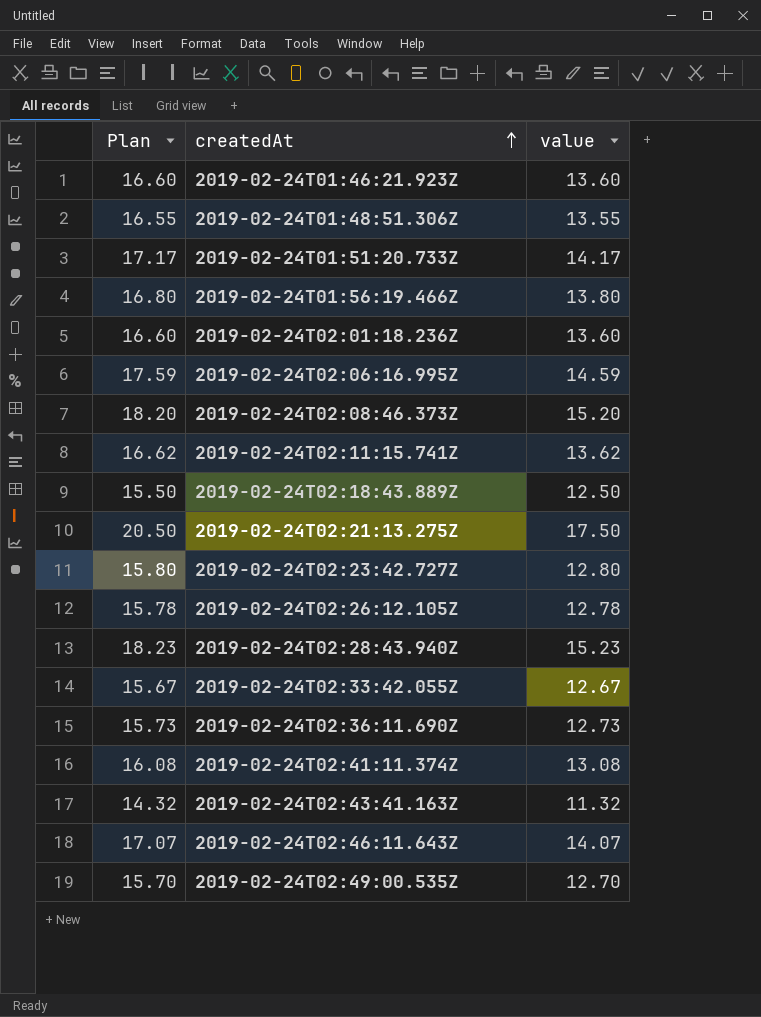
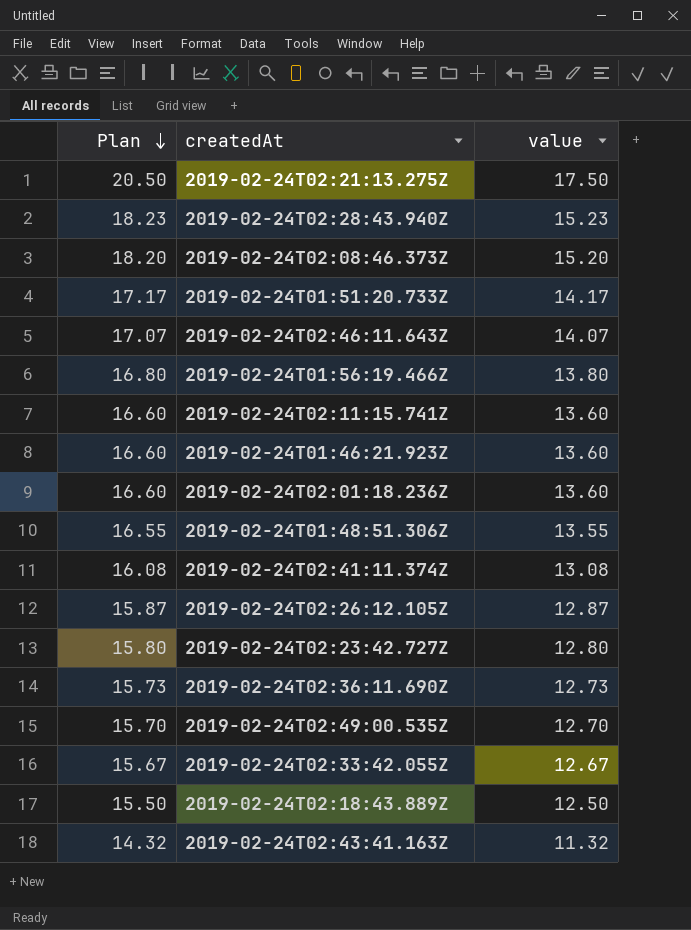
row order: createdAt ascending -> Plan descending
row 2019-02-24T02:06:16.995Z: 17.59 | 14.59 -> none
2019-02-24T02:11:15.741Z | Plan: 16.62 -> 16.60
2019-02-24T02:11:15.741Z | value: 13.62 -> 13.60
2019-02-24T02:26:12.105Z | Plan: 15.78 -> 15.87
2019-02-24T02:26:12.105Z | value: 12.78 -> 12.87

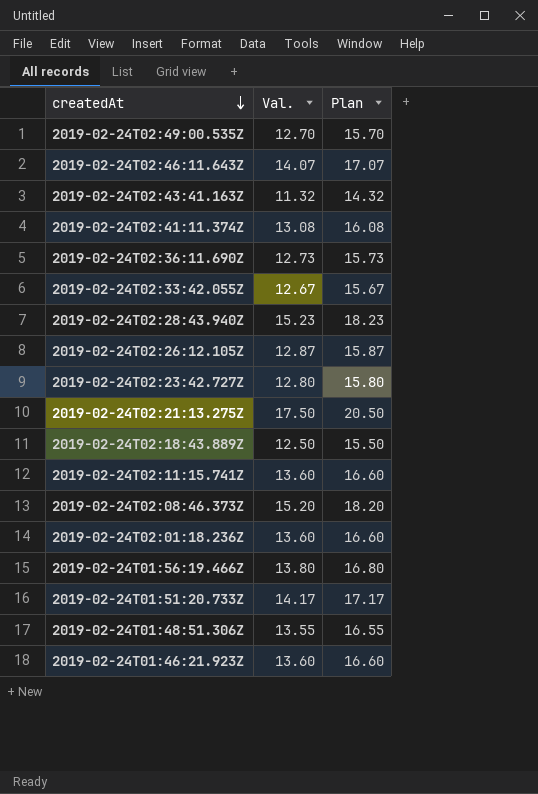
row order: Plan descending -> createdAt descending
column name: value -> Val.
column Plan | position: 1 -> 3

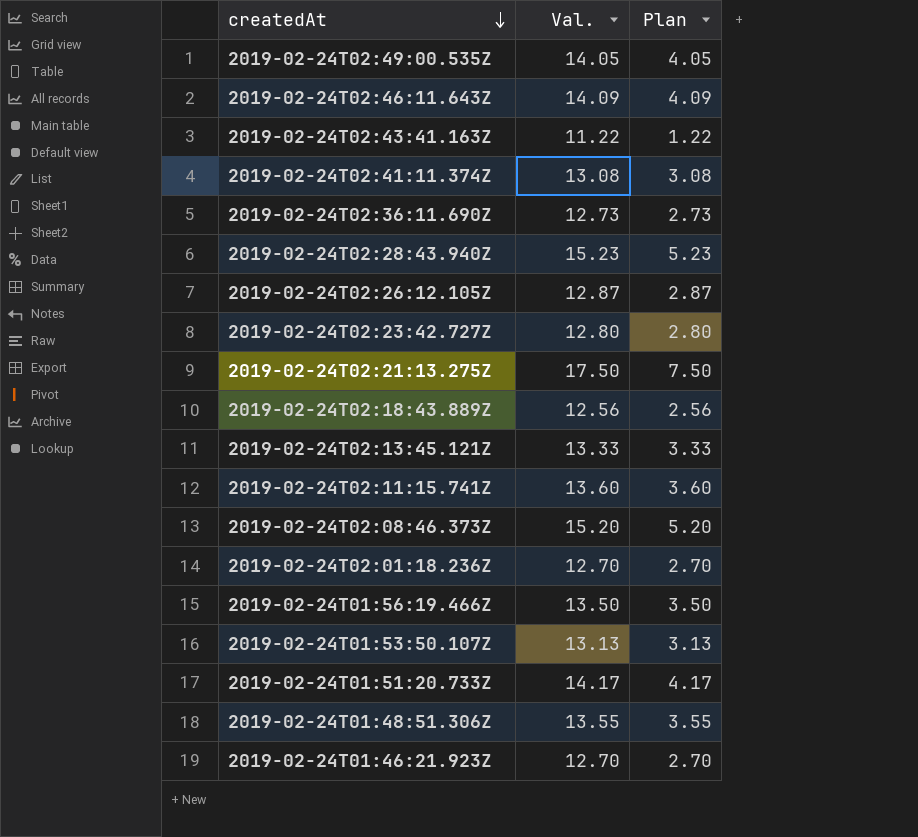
column Plan | formula: [Val.] + 3 -> [Val.] - 10
row 2019-02-24T02:33:42.055Z: 12.67 | 15.67 -> none
2019-02-24T02:49:00.535Z | Val.: 12.70 -> 14.05
2019-02-24T02:46:11.643Z | Val.: 14.07 -> 14.09
2019-02-24T02:43:41.163Z | Val.: 11.32 -> 11.22
2019-02-24T02:18:43.889Z | Val.: 12.50 -> 12.56
row 2019-02-24T02:13:45.121Z: none -> 13.33 | 3.33
2019-02-24T02:01:18.236Z | Val.: 13.60 -> 12.70
2019-02-24T01:56:19.466Z | Val.: 13.80 -> 13.50
row 2019-02-24T01:53:50.107Z: none -> 13.13 | 3.13
2019-02-24T01:46:21.923Z | Val.: 13.60 -> 12.70

